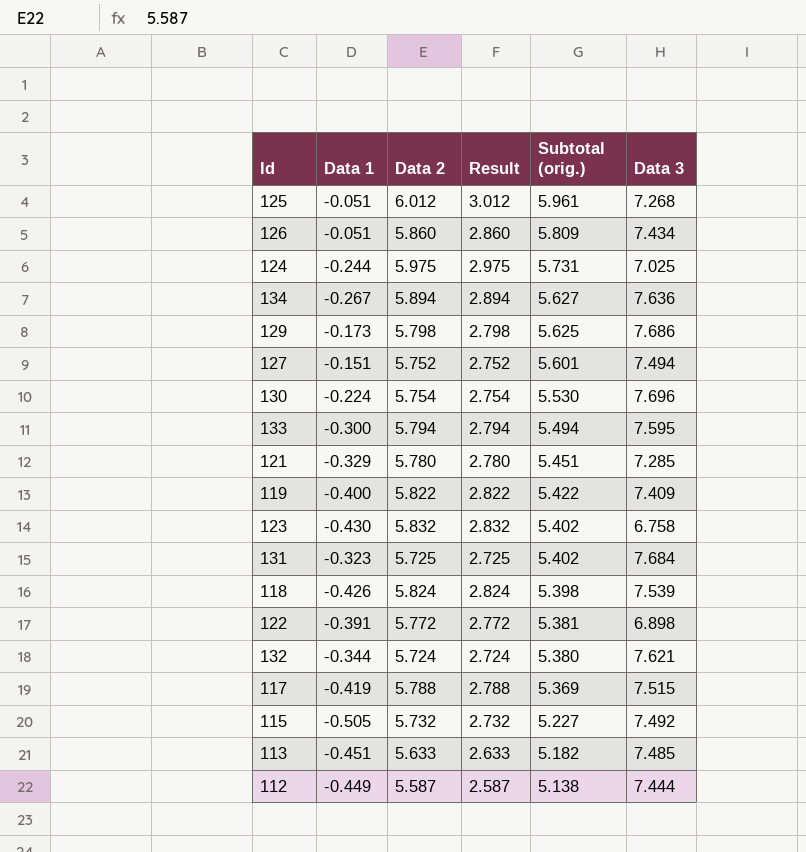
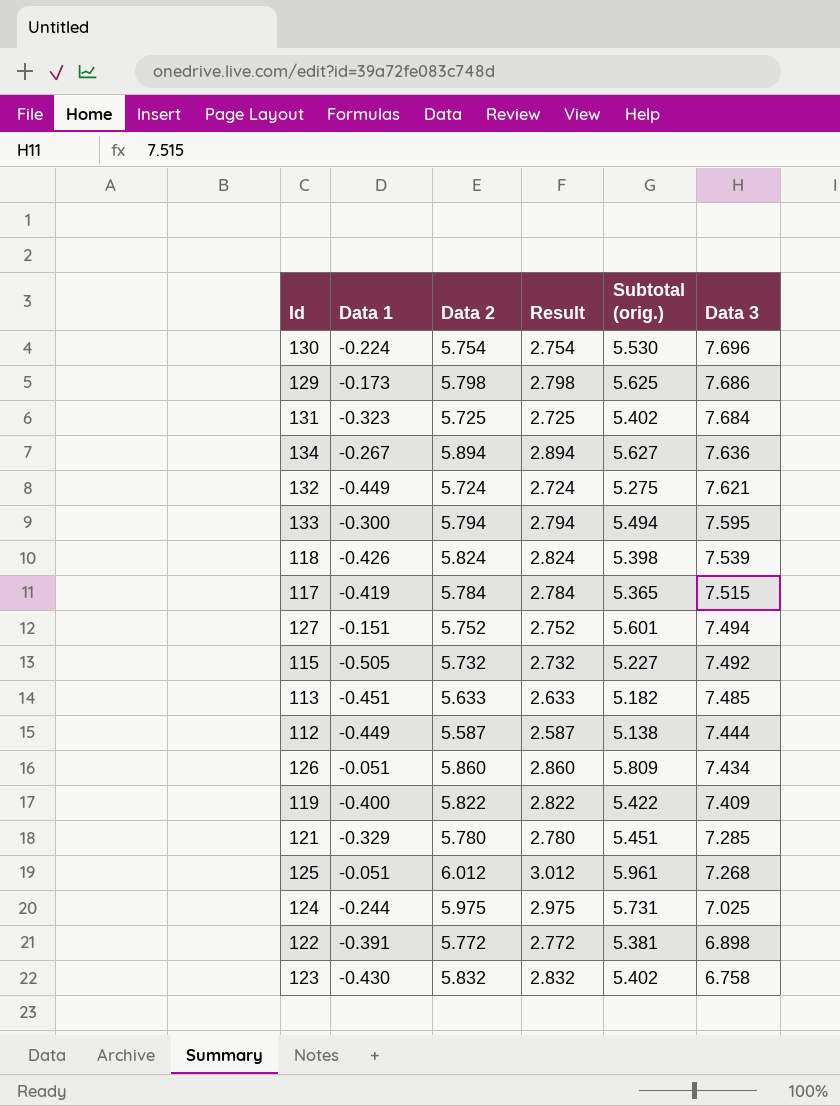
row order: Subtotal (orig.) descending -> Data 3 descending
132 | Data 1: -0.344 -> -0.449
132 | Subtotal (orig.): 5.380 -> 5.275
117 | Data 2: 5.788 -> 5.784
117 | Result: 2.788 -> 2.784
117 | Subtotal (orig.): 5.369 -> 5.365

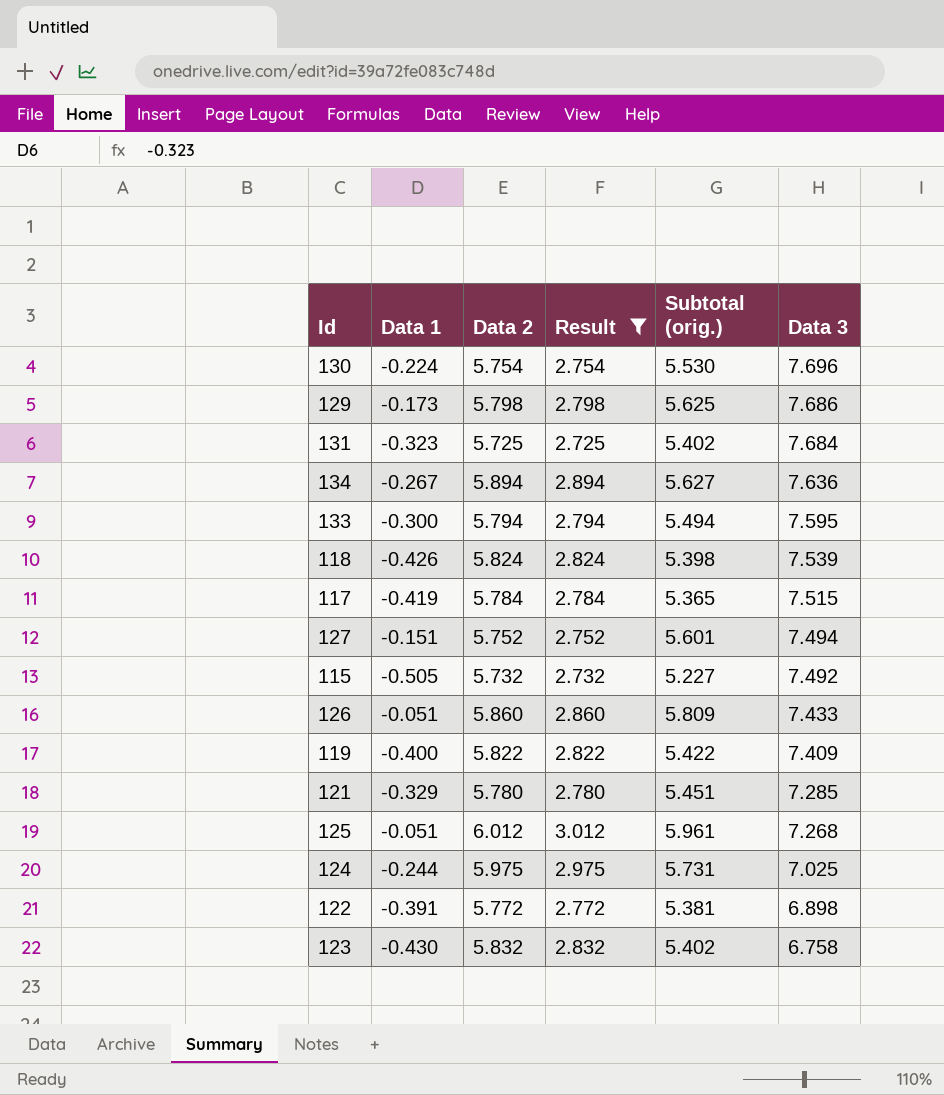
filter: none -> Result >= 2.725
126 | Data 3: 7.434 -> 7.433

